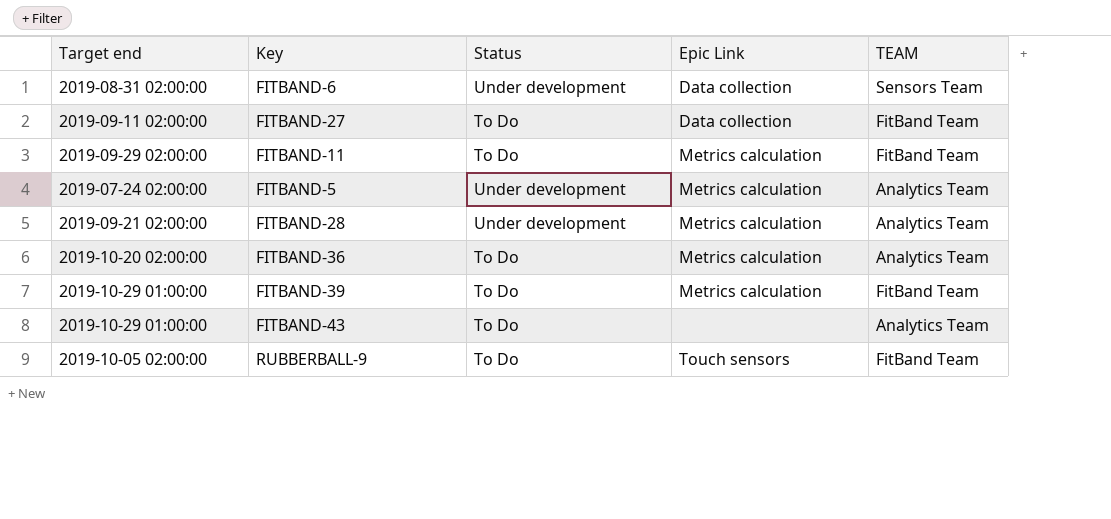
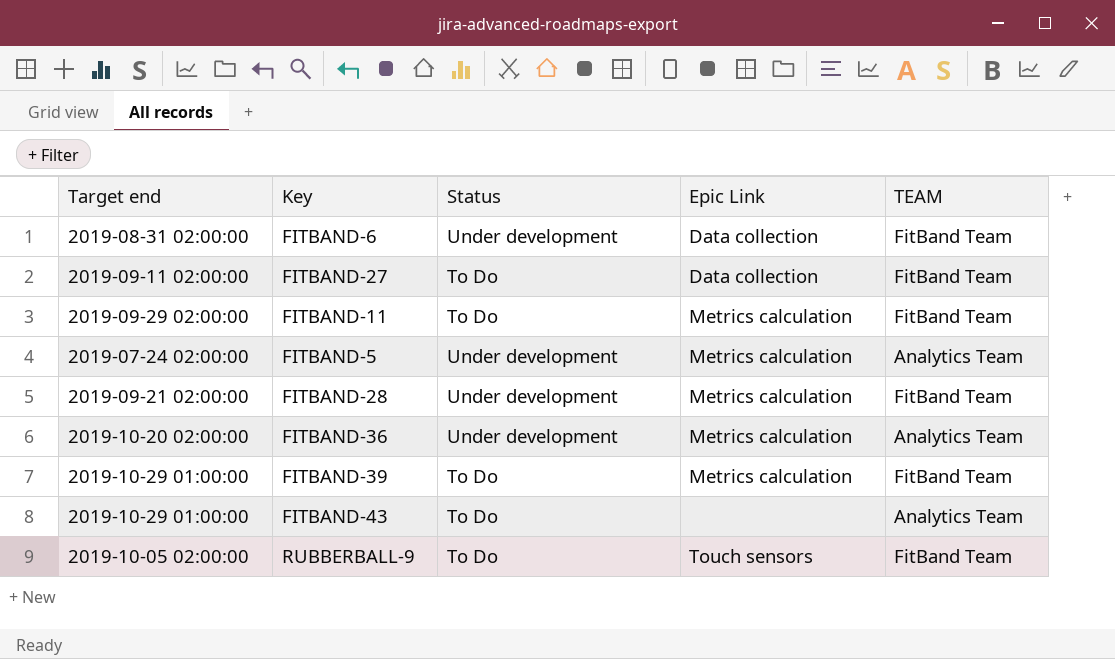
FITBAND-6 | TEAM: Sensors Team -> FitBand Team
FITBAND-28 | TEAM: Analytics Team -> FitBand Team
FITBAND-36 | Status: To Do -> Under development

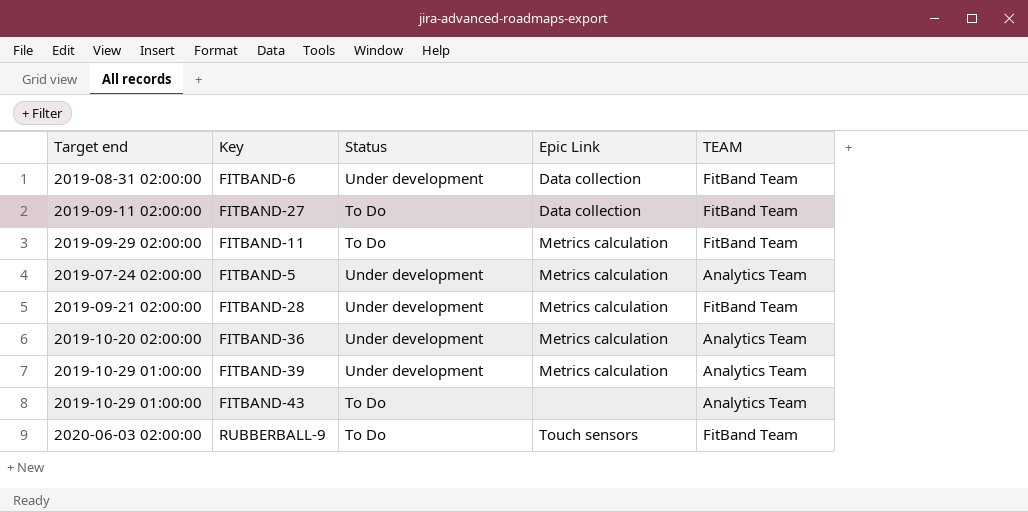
FITBAND-39 | Status: To Do -> Under development
FITBAND-39 | TEAM: FitBand Team -> Analytics Team
RUBBERBALL-9 | Target end: 2019-10-05 02:00:00 -> 2020-06-03 02:00:00

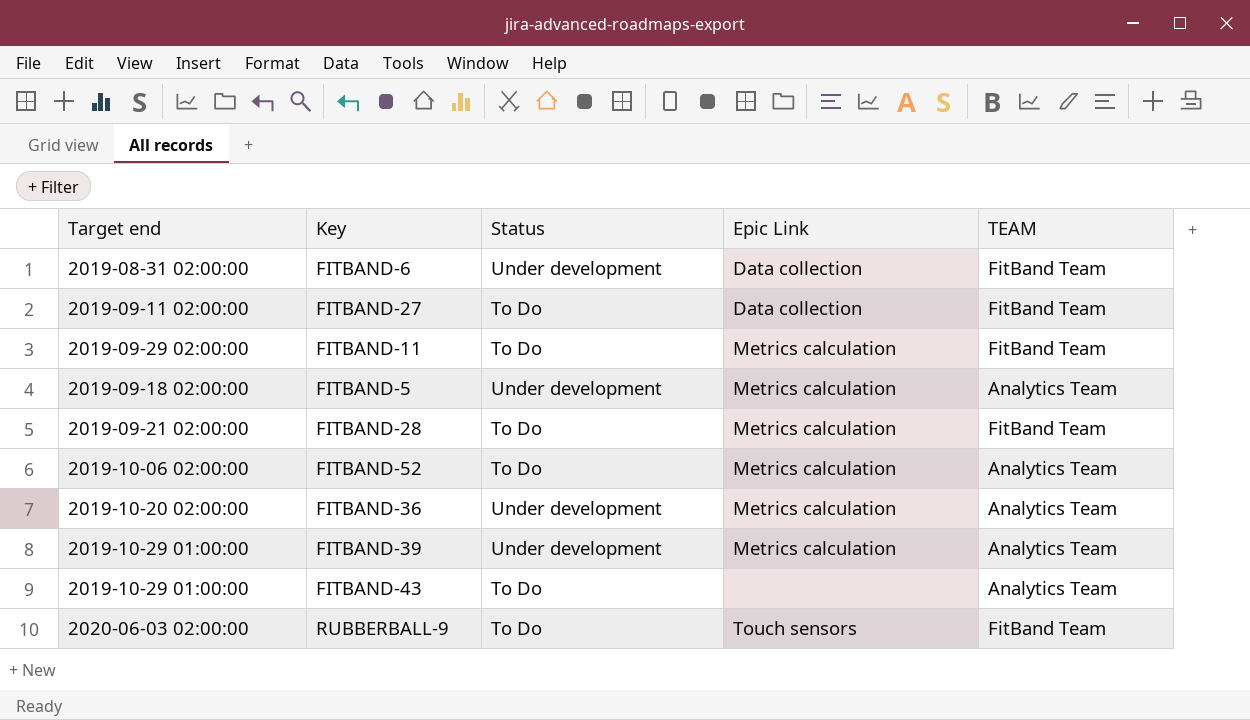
FITBAND-5 | Target end: 2019-07-24 02:00:00 -> 2019-09-18 02:00:00
FITBAND-28 | Status: Under development -> To Do
row FITBAND-52: none -> 2019-10-06 02:00:00 | To Do | Metrics calculation | Analytics Team

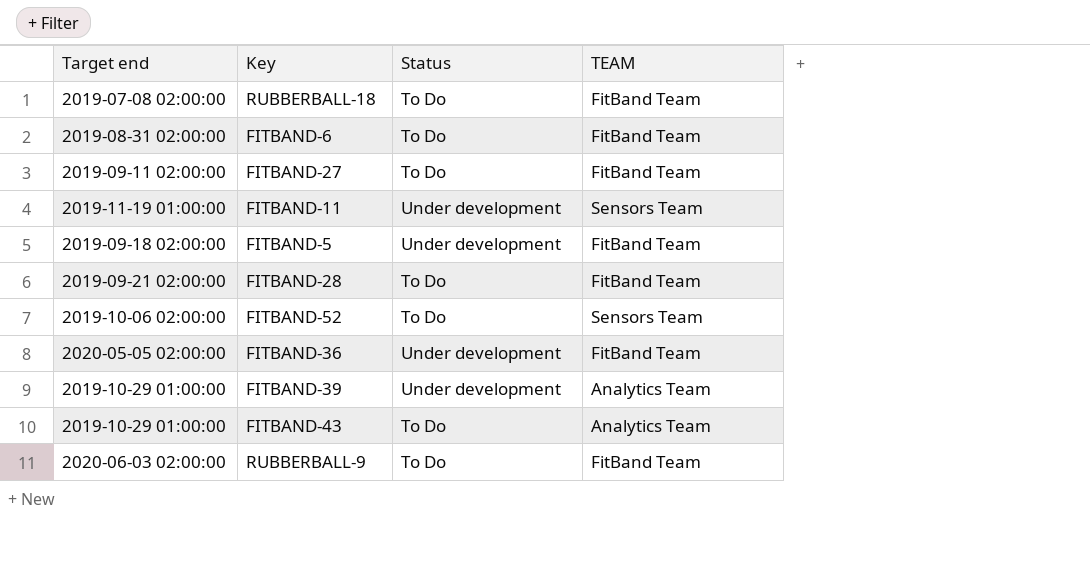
column Epic Link | position: 4 -> none
row RUBBERBALL-18: none -> 2019-07-08 02:00:00 | To Do | FitBand Team
FITBAND-6 | Status: Under development -> To Do
FITBAND-11 | Target end: 2019-09-29 02:00:00 -> 2019-11-19 01:00:00
FITBAND-11 | Status: To Do -> Under development
FITBAND-11 | TEAM: FitBand Team -> Sensors Team
FITBAND-5 | TEAM: Analytics Team -> FitBand Team
FITBAND-52 | TEAM: Analytics Team -> Sensors Team
FITBAND-36 | Target end: 2019-10-20 02:00:00 -> 2020-05-05 02:00:00
FITBAND-36 | TEAM: Analytics Team -> FitBand Team

